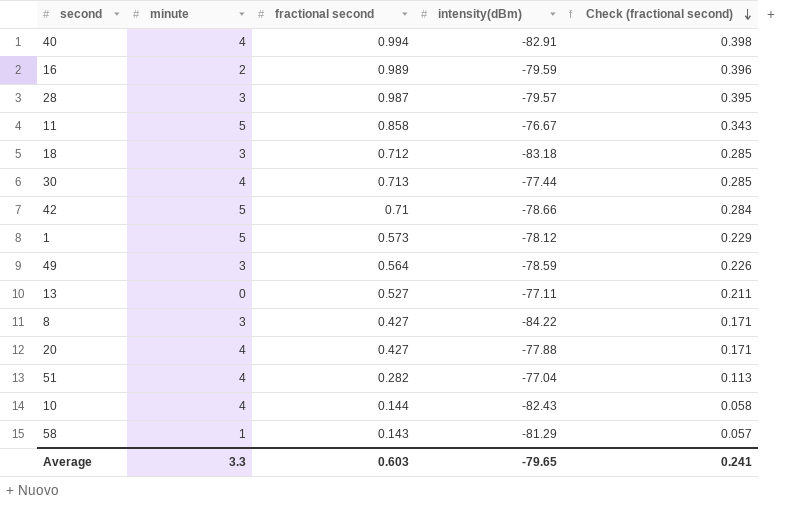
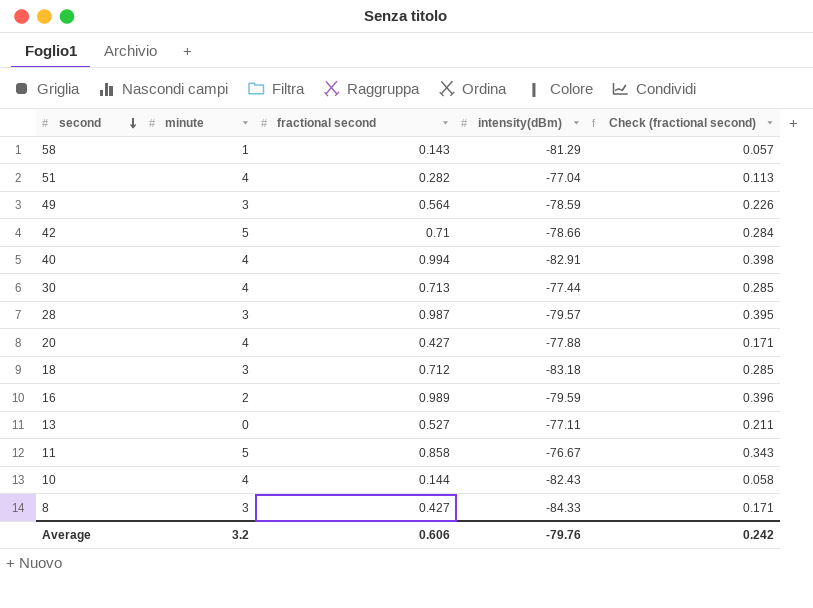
row order: Check (fractional second) descending -> second descending
row 1: 5 | 0.573 | -78.12 | 0.229 -> none
8 | intensity(dBm): -84.22 -> -84.33
Average | minute: 3.3 -> 3.2
Average | fractional second: 0.603 -> 0.606
Average | intensity(dBm): -79.65 -> -79.76
Average | Check (fractional second): 0.241 -> 0.242

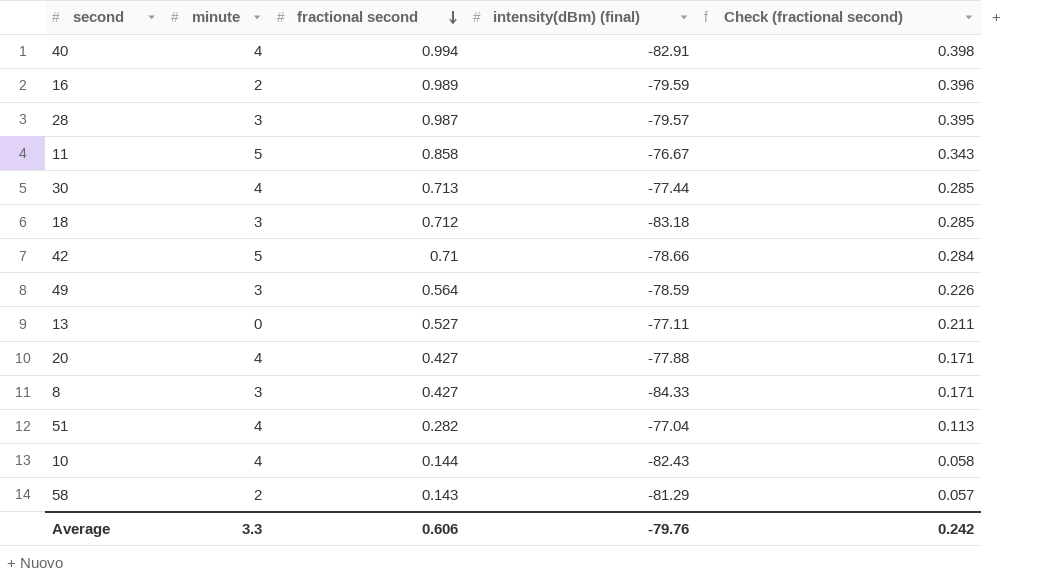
row order: second descending -> fractional second descending
column name: intensity(dBm) -> intensity(dBm) (final)
58 | minute: 1 -> 2
Average | minute: 3.2 -> 3.3

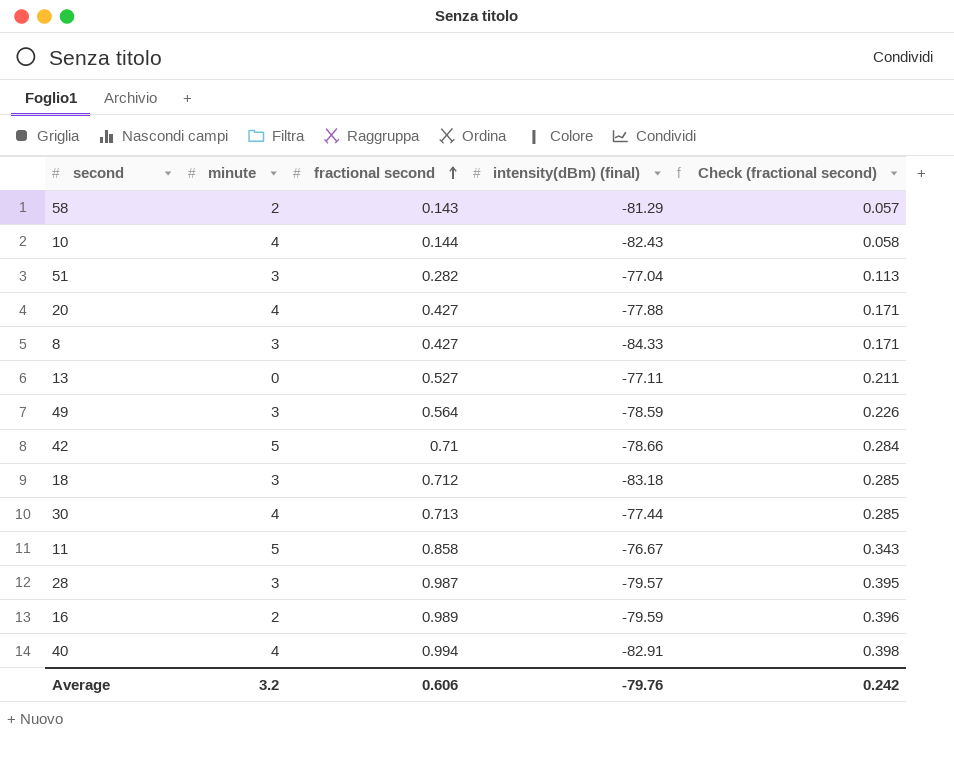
row order: fractional second descending -> fractional second ascending
51 | minute: 4 -> 3
Average | minute: 3.3 -> 3.2

